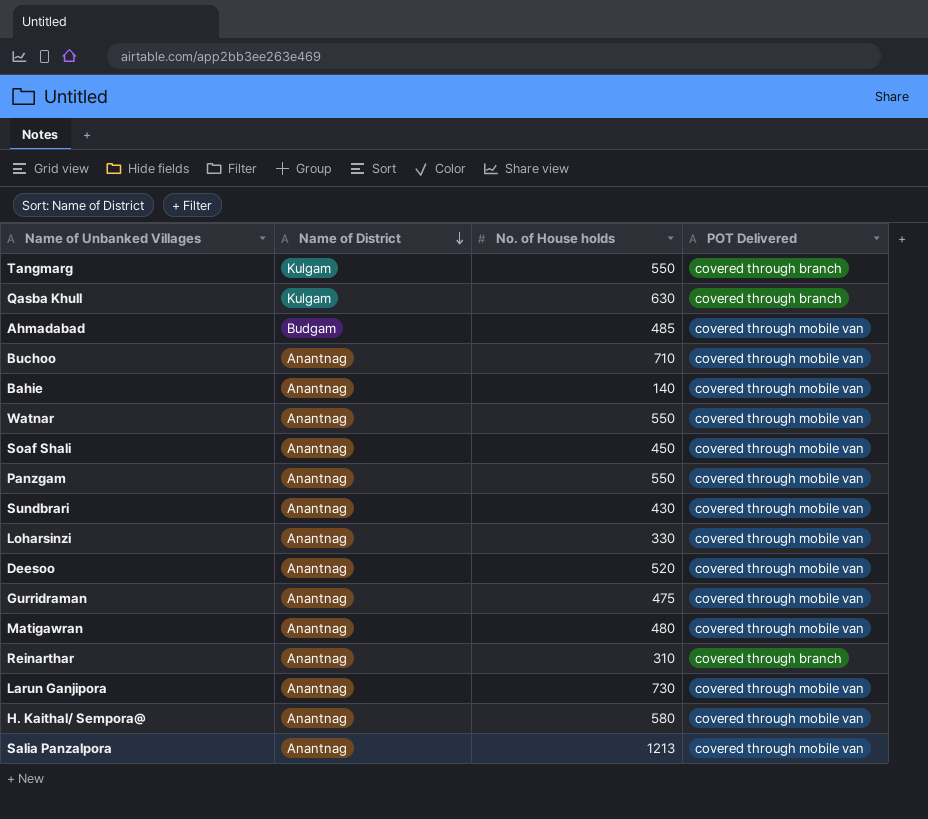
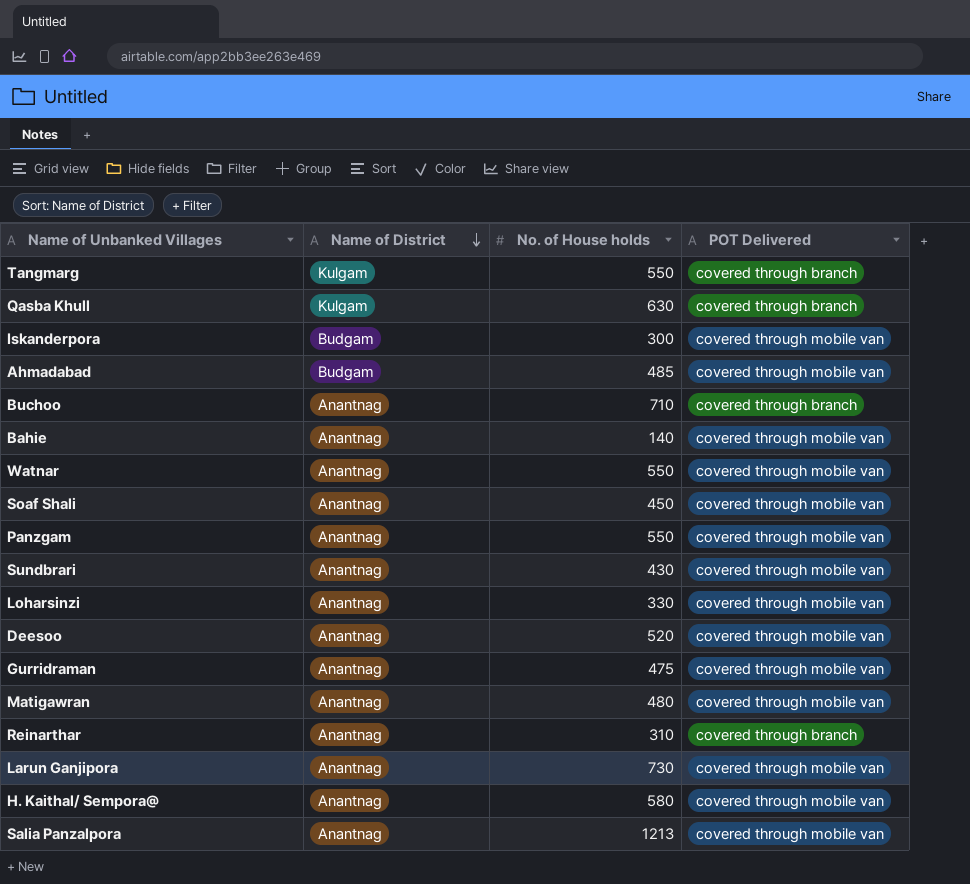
row Iskanderpora: none -> Budgam | 300 | covered through mobile van
Buchoo | POT Delivered: covered through mobile van -> covered through branch

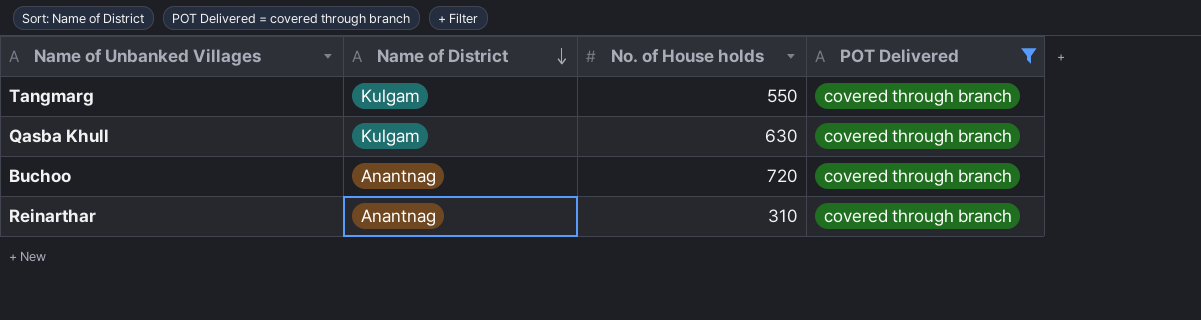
filter: none -> POT Delivered = covered through branch
Buchoo | No. of House holds: 710 -> 720

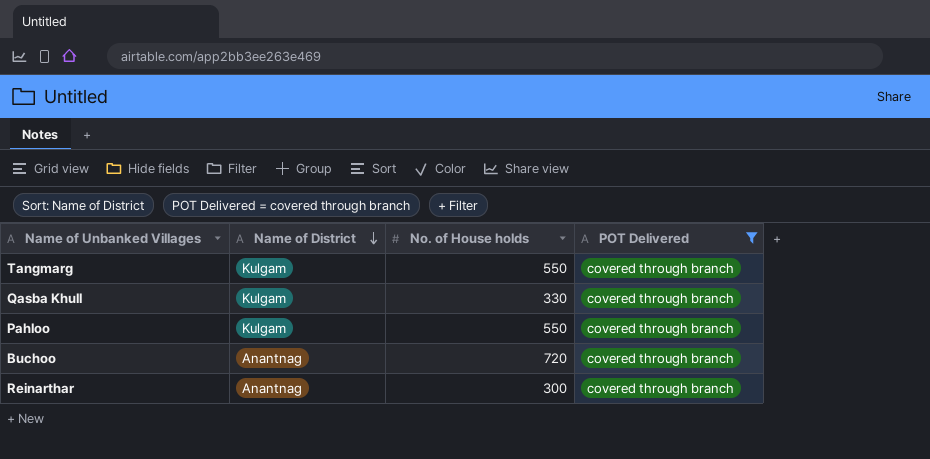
Qasba Khull | No. of House holds: 630 -> 330
row Pahloo: none -> Kulgam | 550 | covered through branch
Reinarthar | No. of House holds: 310 -> 300

